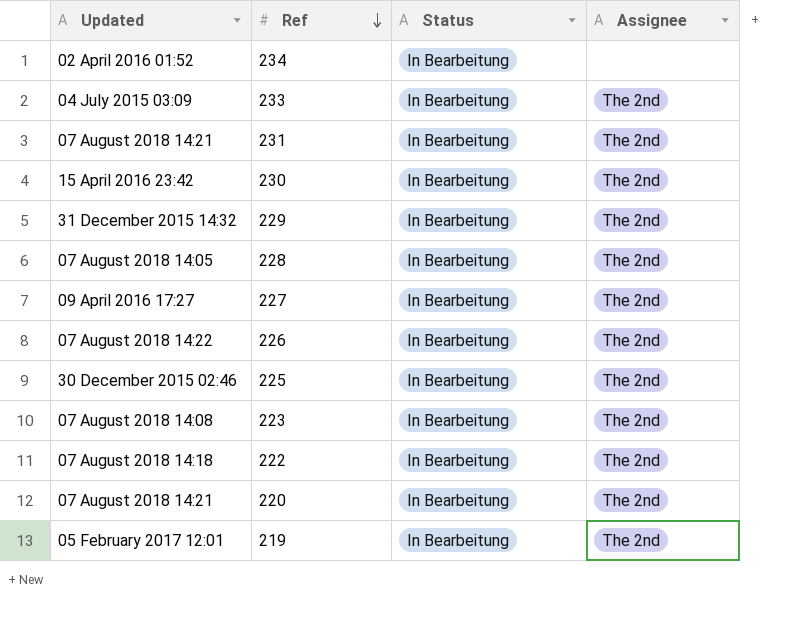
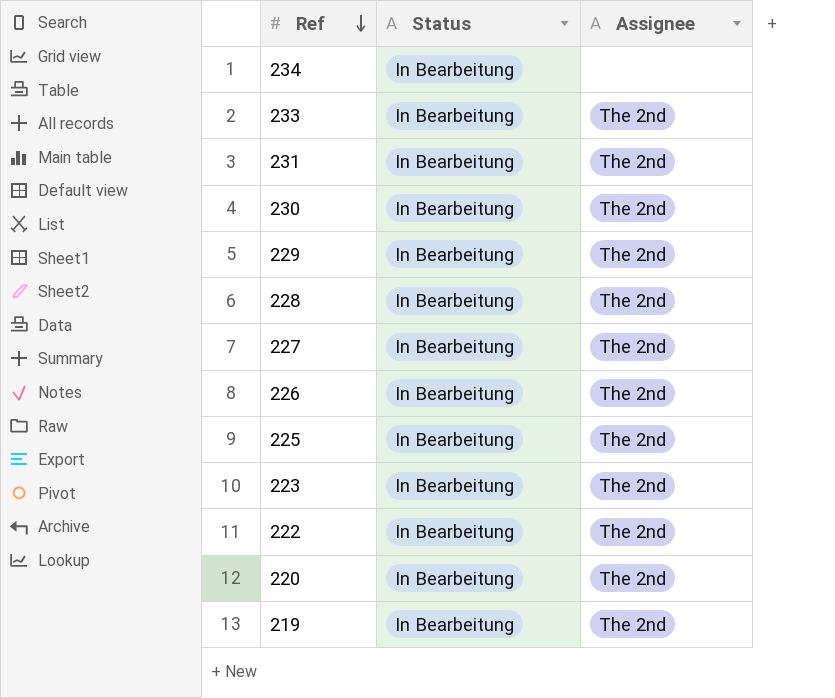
column Updated | position: 1 -> none

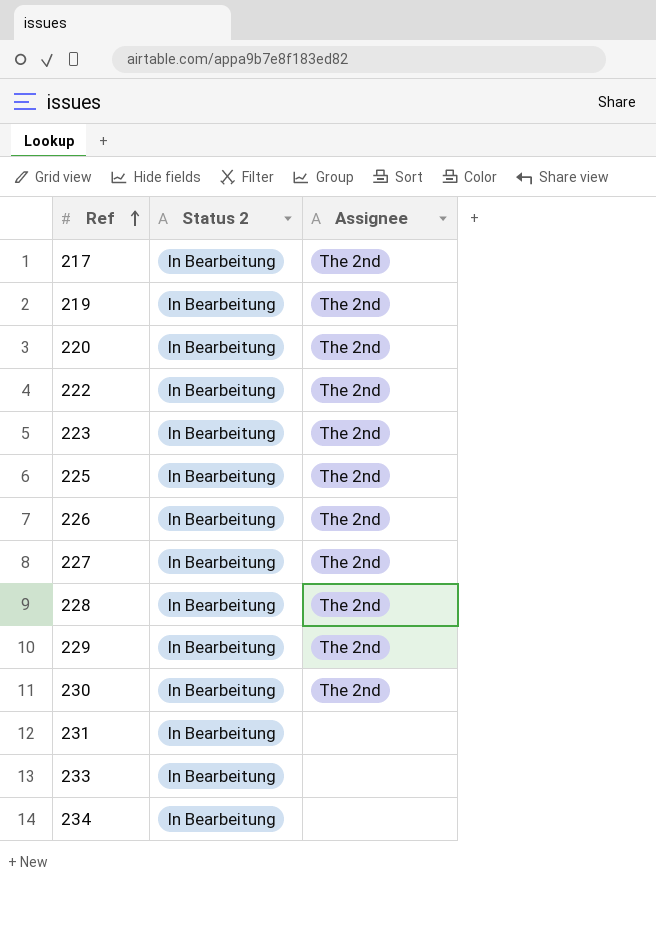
row order: Ref descending -> Ref ascending
column name: Status -> Status 2
row 217: none -> In Bearbeitung | The 2nd
231 | Assignee: The 2nd -> none
233 | Assignee: The 2nd -> none

